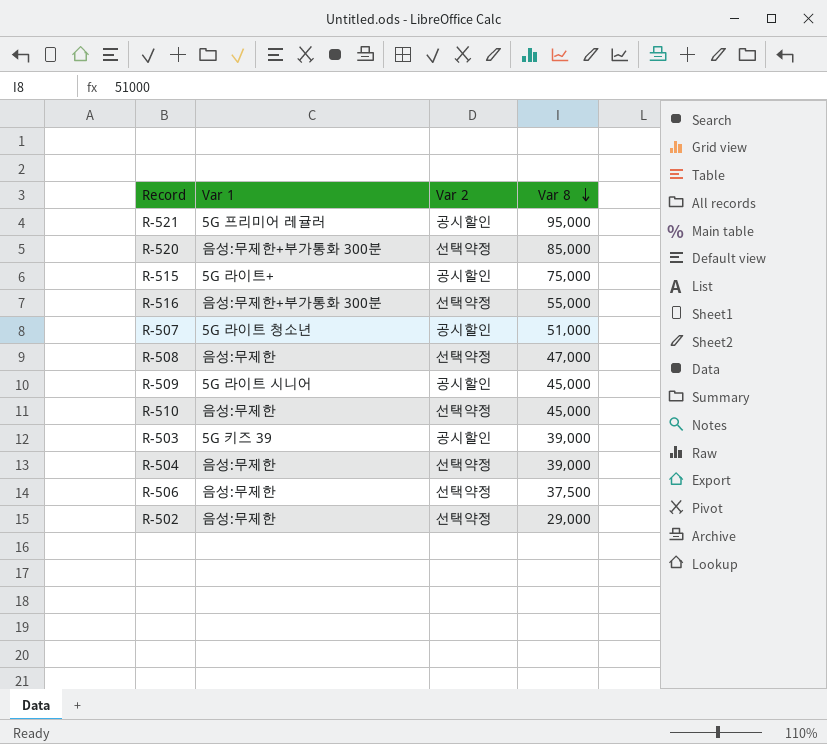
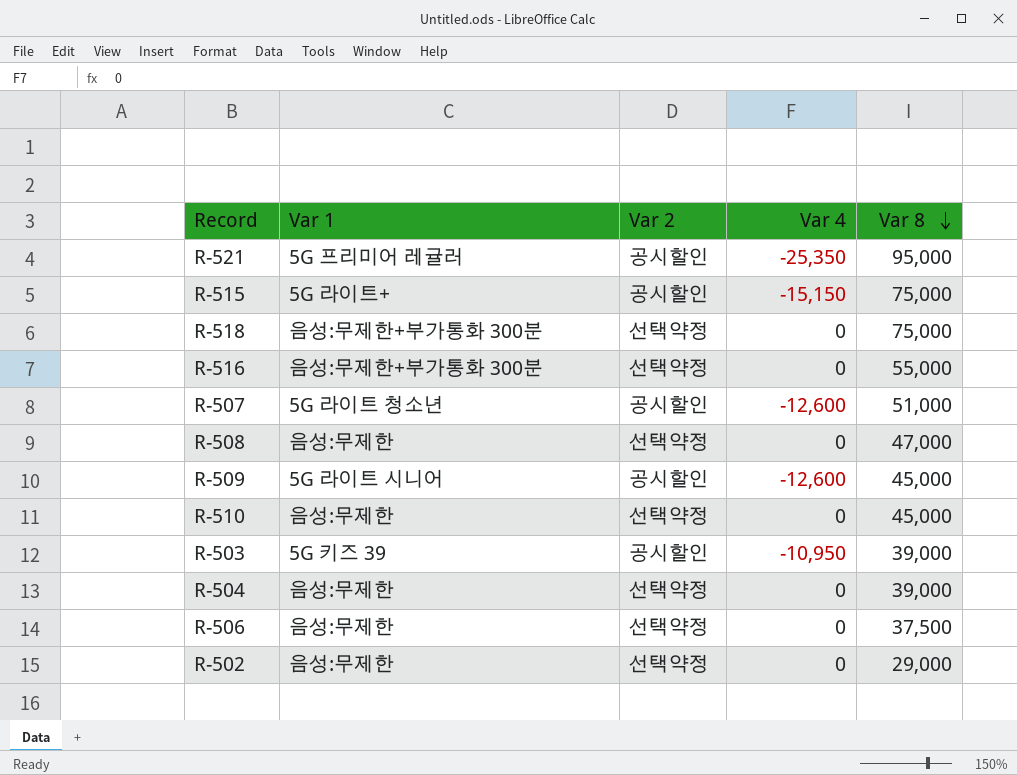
column Var 4 | position: none -> 4
row R-520: 음성:무제한+부가통화 300분 | 선택약정 | 85,000 -> none
row R-518: none -> 음성:무제한+부가통화 300분 | 선택약정 | 0 | 75,000

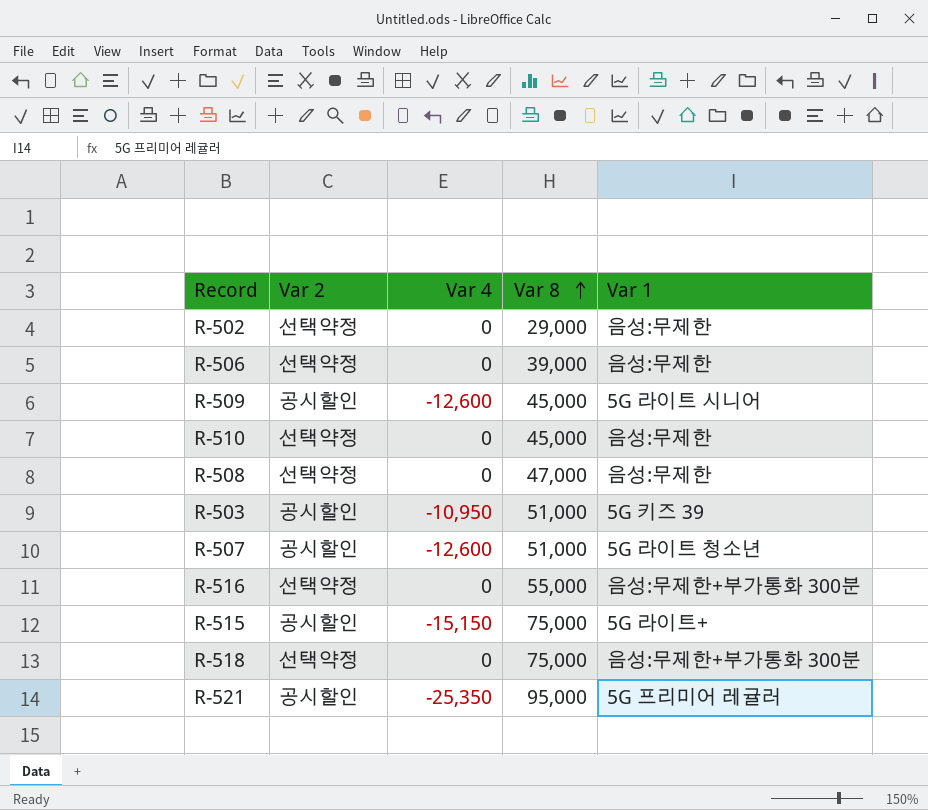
row order: Var 8 descending -> Var 8 ascending
column Var 1 | position: 2 -> 5
row R-504: 음성:무제한 | 선택약정 | 0 | 39,000 -> none
R-506 | Var 8: 37,500 -> 39,000
R-503 | Var 8: 39,000 -> 51,000

